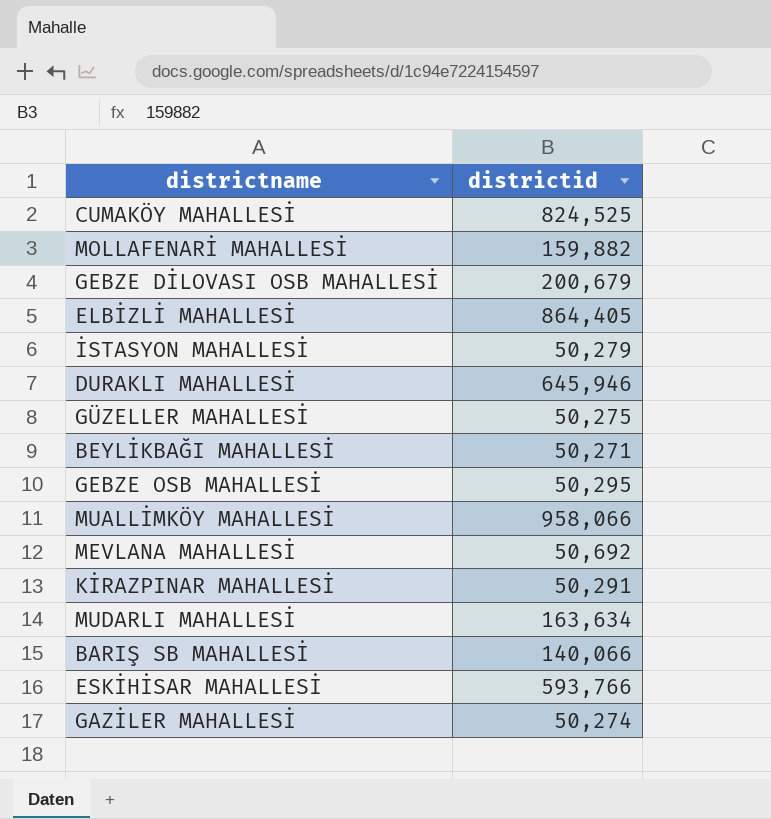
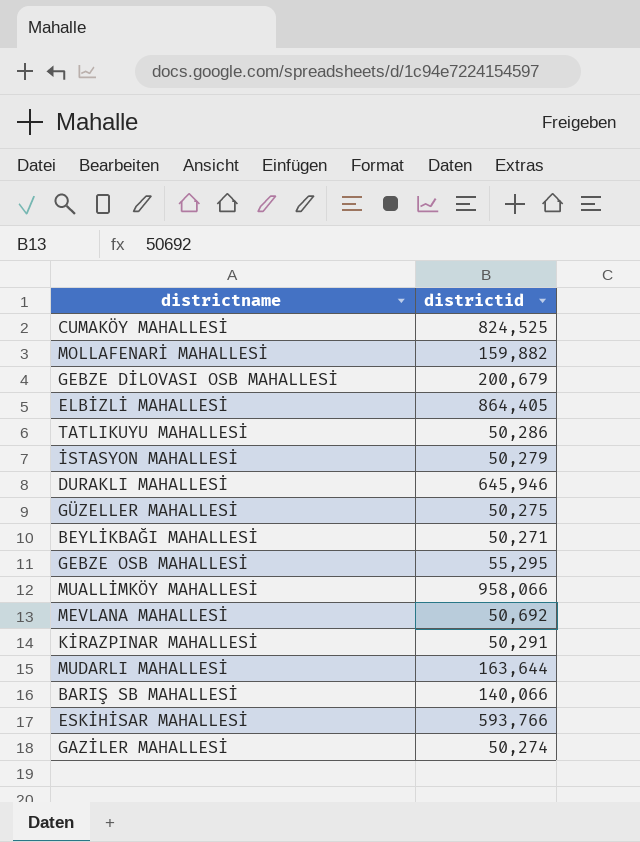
row TATLIKUYU MAHALLESİ: none -> 50,286
GEBZE OSB MAHALLESİ | districtid: 50,295 -> 55,295
MUDARLI MAHALLESİ | districtid: 163,634 -> 163,644

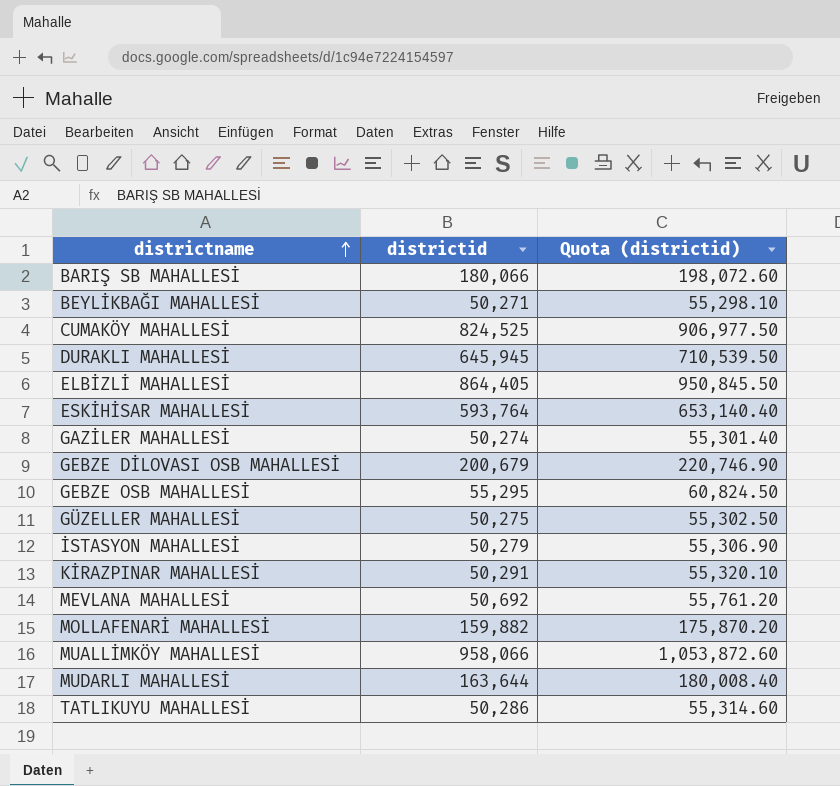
row order: none -> districtname ascending
column Quota (districtid) | formula: none -> [districtid] * 1.1
BARIŞ SB MAHALLESİ | districtid: 140,066 -> 180,066
DURAKLI MAHALLESİ | districtid: 645,946 -> 645,945
ESKİHİSAR MAHALLESİ | districtid: 593,766 -> 593,764

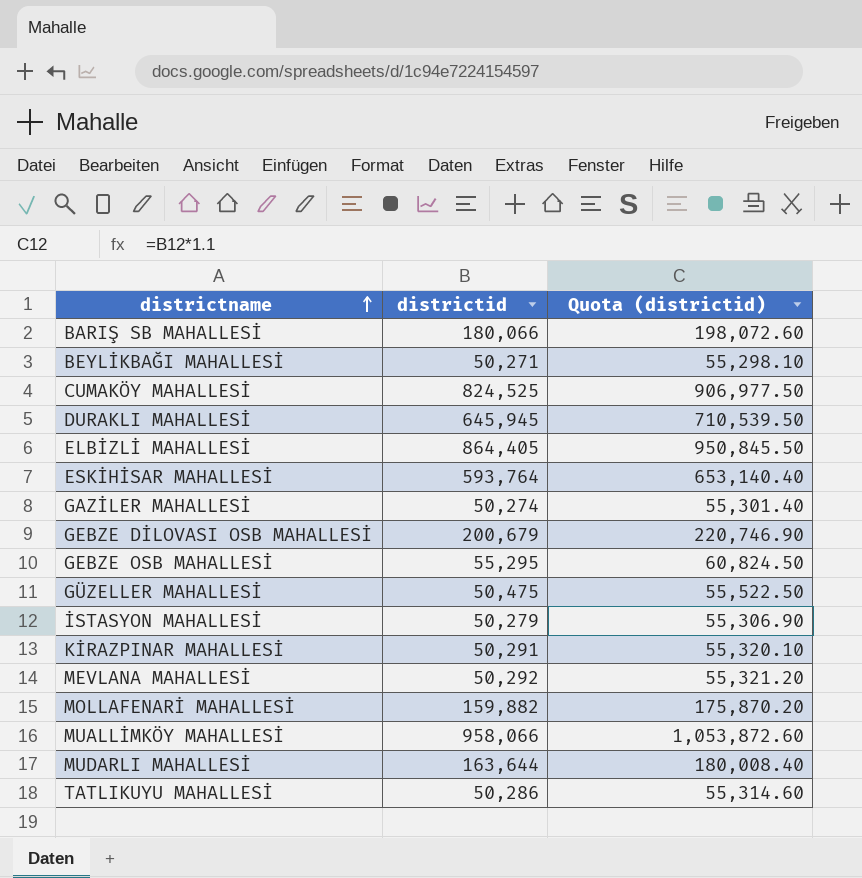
GÜZELLER MAHALLESİ | districtid: 50,275 -> 50,475
GÜZELLER MAHALLESİ | Quota (districtid): 55,302.50 -> 55,522.50
MEVLANA MAHALLESİ | districtid: 50,692 -> 50,292
MEVLANA MAHALLESİ | Quota (districtid): 55,761.20 -> 55,321.20

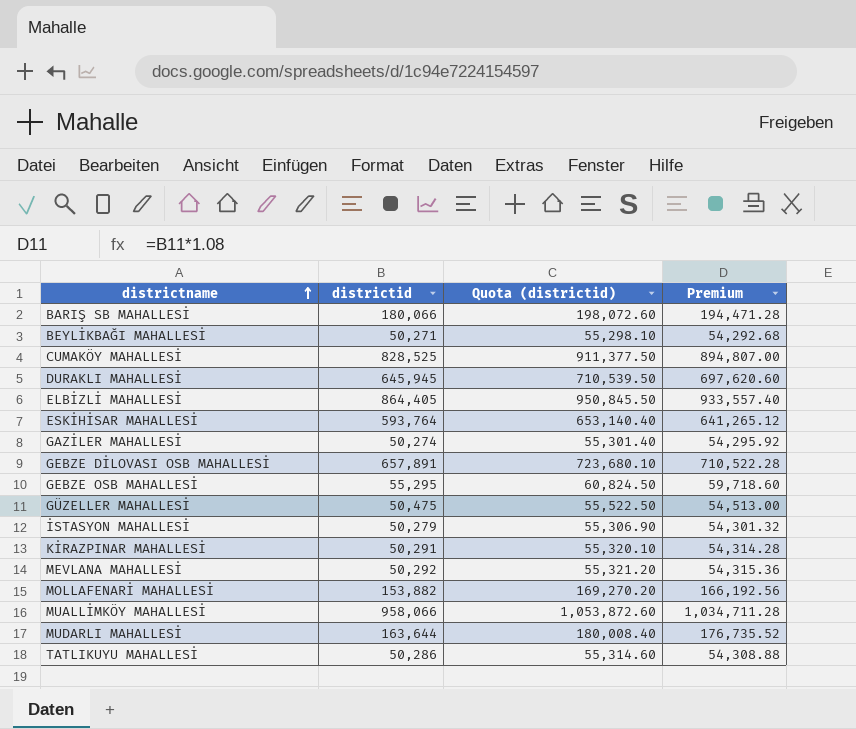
column Premium | formula: none -> [districtid] * 1.08
CUMAKÖY MAHALLESİ | districtid: 824,525 -> 828,525
CUMAKÖY MAHALLESİ | Quota (districtid): 906,977.50 -> 911,377.50
GEBZE DİLOVASI OSB MAHALLESİ | districtid: 200,679 -> 657,891
GEBZE DİLOVASI OSB MAHALLESİ | Quota (districtid): 220,746.90 -> 723,680.10
MOLLAFENARİ MAHALLESİ | districtid: 159,882 -> 153,882
MOLLAFENARİ MAHALLESİ | Quota (districtid): 175,870.20 -> 169,270.20

